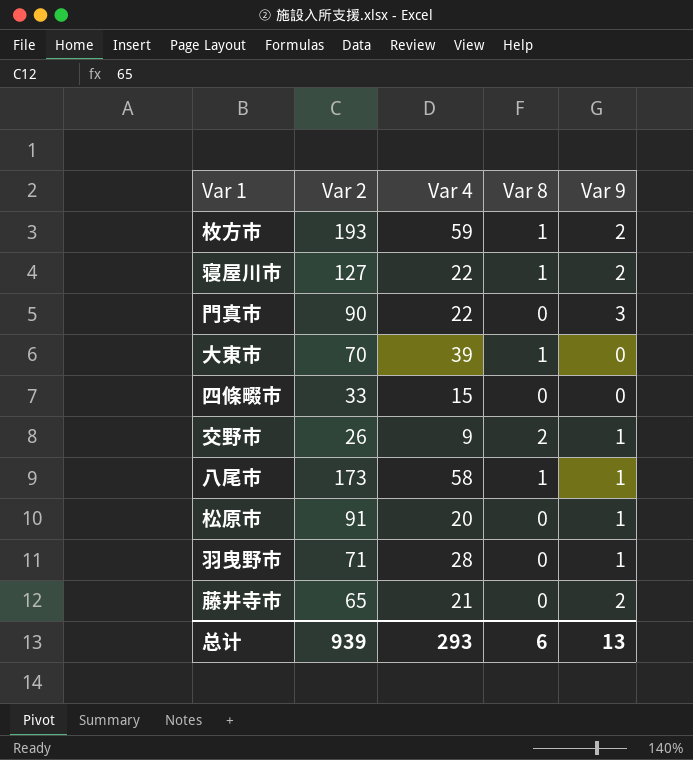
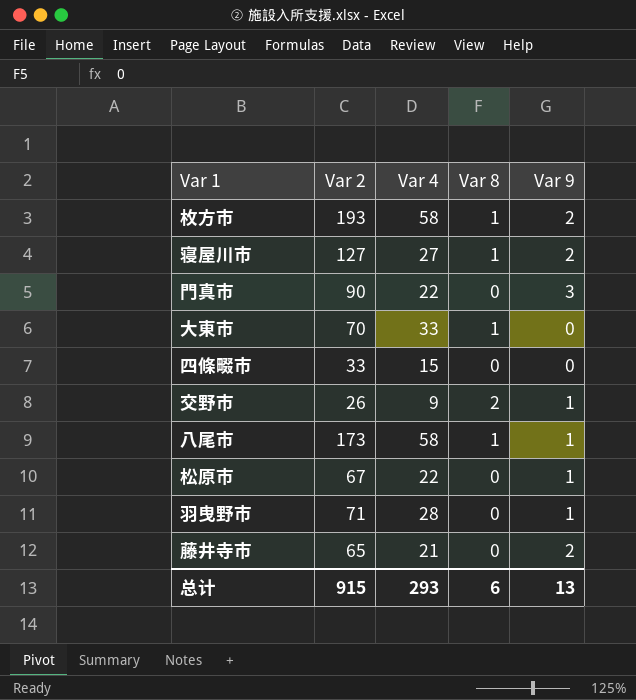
枚方市 | Var 4: 59 -> 58
寝屋川市 | Var 4: 22 -> 27
大東市 | Var 4: 39 -> 33
松原市 | Var 2: 91 -> 67
松原市 | Var 4: 20 -> 22
总计 | Var 2: 939 -> 915

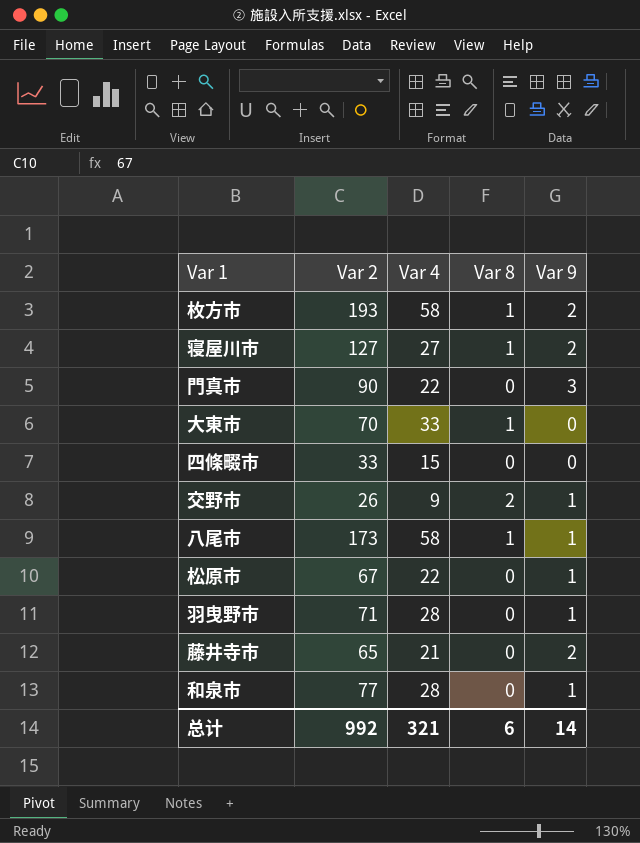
row 和泉市: none -> 77 | 28 | 0 | 1
总计 | Var 2: 915 -> 992
总计 | Var 4: 293 -> 321
总计 | Var 9: 13 -> 14

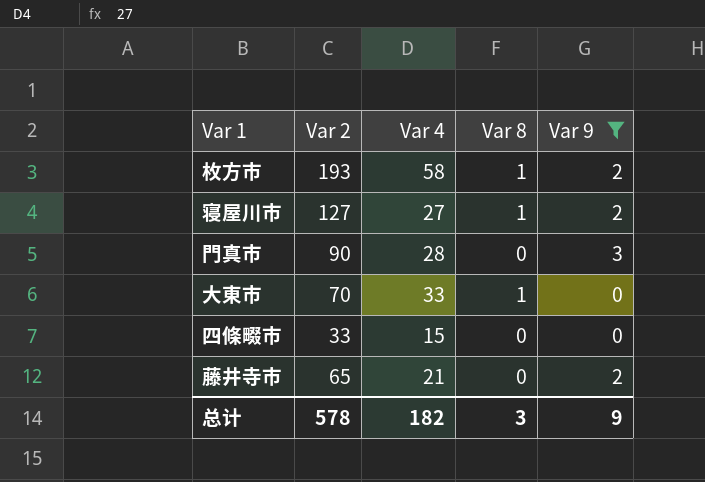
filter: none -> Var 9 != 1
門真市 | Var 4: 22 -> 28
总计 | Var 2: 992 -> 578
总计 | Var 4: 321 -> 182
总计 | Var 8: 6 -> 3
总计 | Var 9: 14 -> 9

